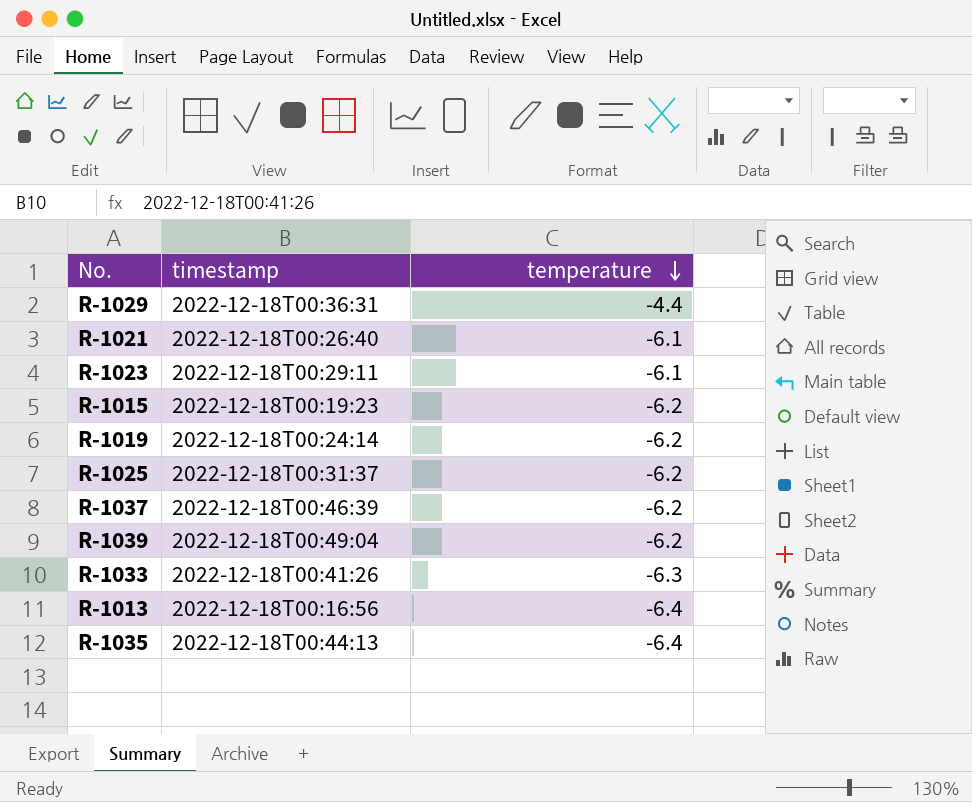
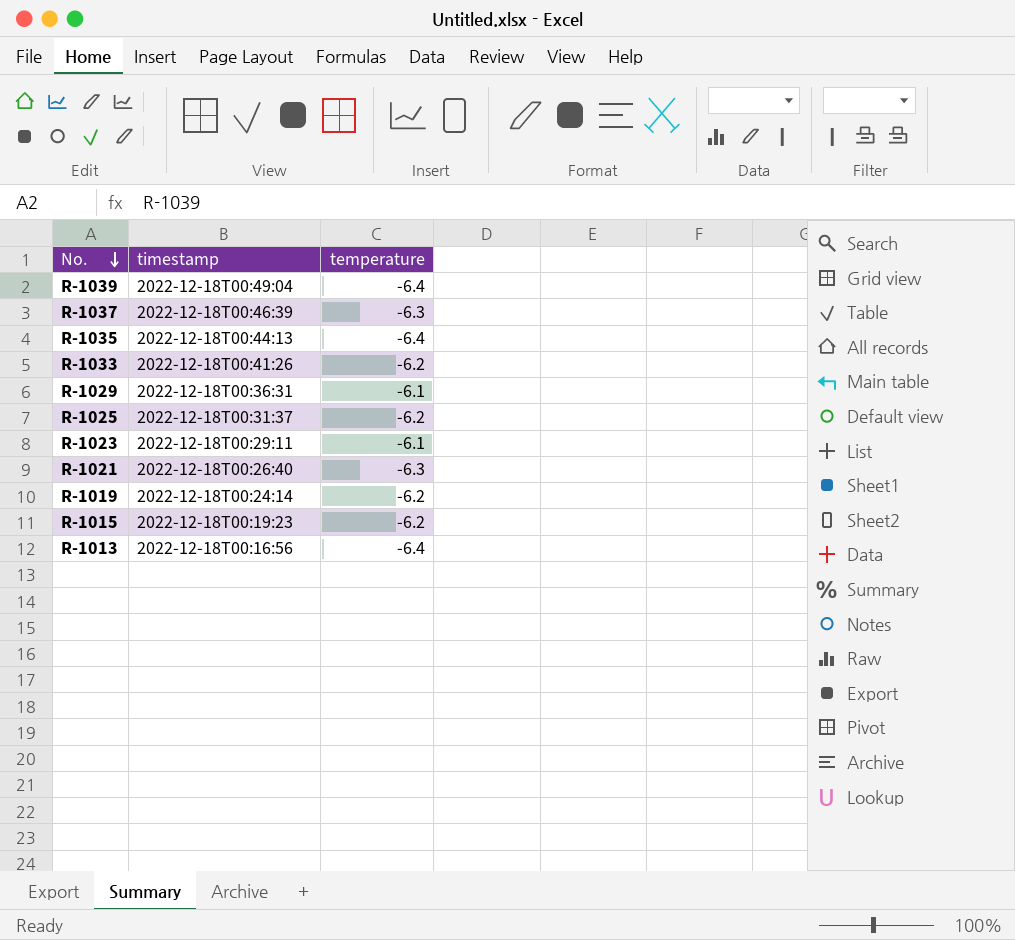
row order: temperature descending -> No. descending
R-1039 | temperature: -6.2 -> -6.4
R-1037 | temperature: -6.2 -> -6.3
R-1033 | temperature: -6.3 -> -6.2
R-1029 | temperature: -4.4 -> -6.1
R-1021 | temperature: -6.1 -> -6.3

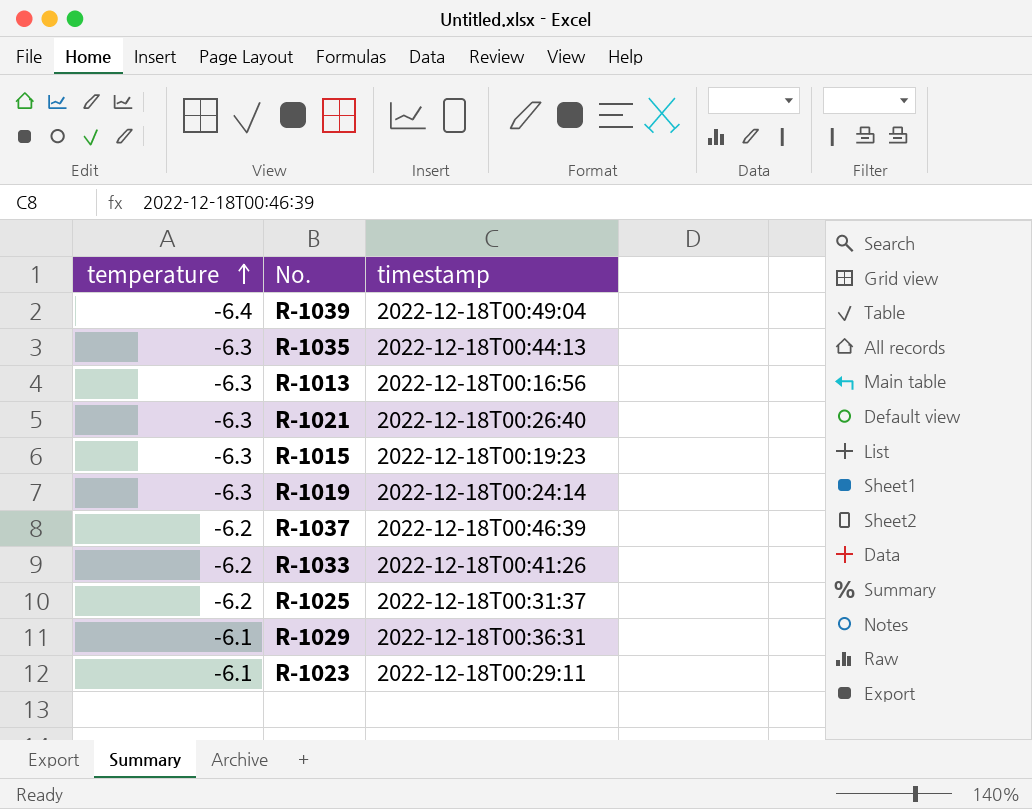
row order: No. descending -> temperature ascending
column temperature | position: 3 -> 1
R-1035 | temperature: -6.4 -> -6.3
R-1013 | temperature: -6.4 -> -6.3
R-1015 | temperature: -6.2 -> -6.3
R-1019 | temperature: -6.2 -> -6.3
R-1037 | temperature: -6.3 -> -6.2

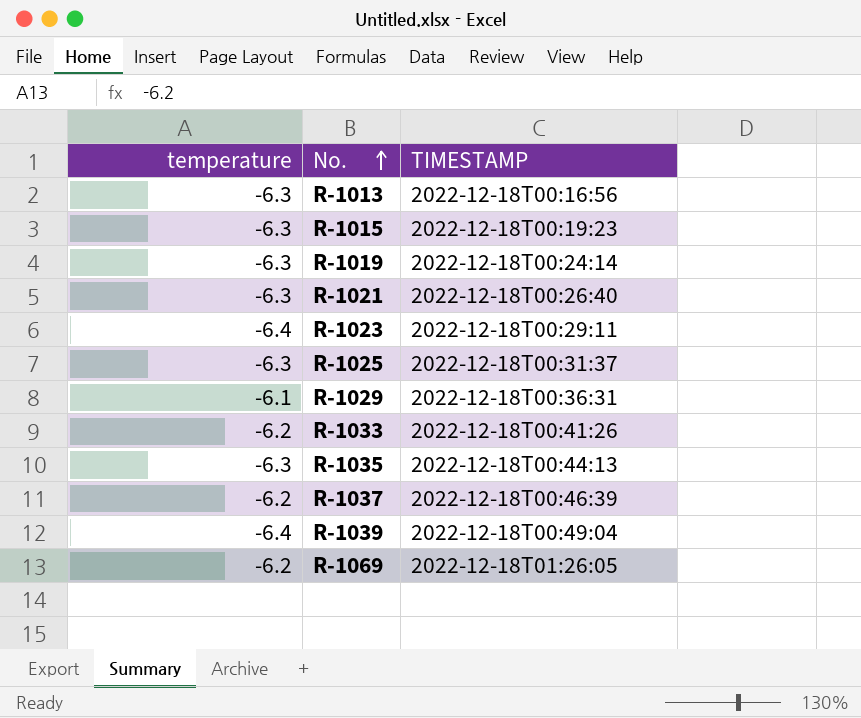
row order: temperature ascending -> No. ascending
column name: timestamp -> TIMESTAMP
R-1023 | temperature: -6.1 -> -6.4
R-1025 | temperature: -6.2 -> -6.3
row R-1069: none -> -6.2 | 2022-12-18T01:26:05

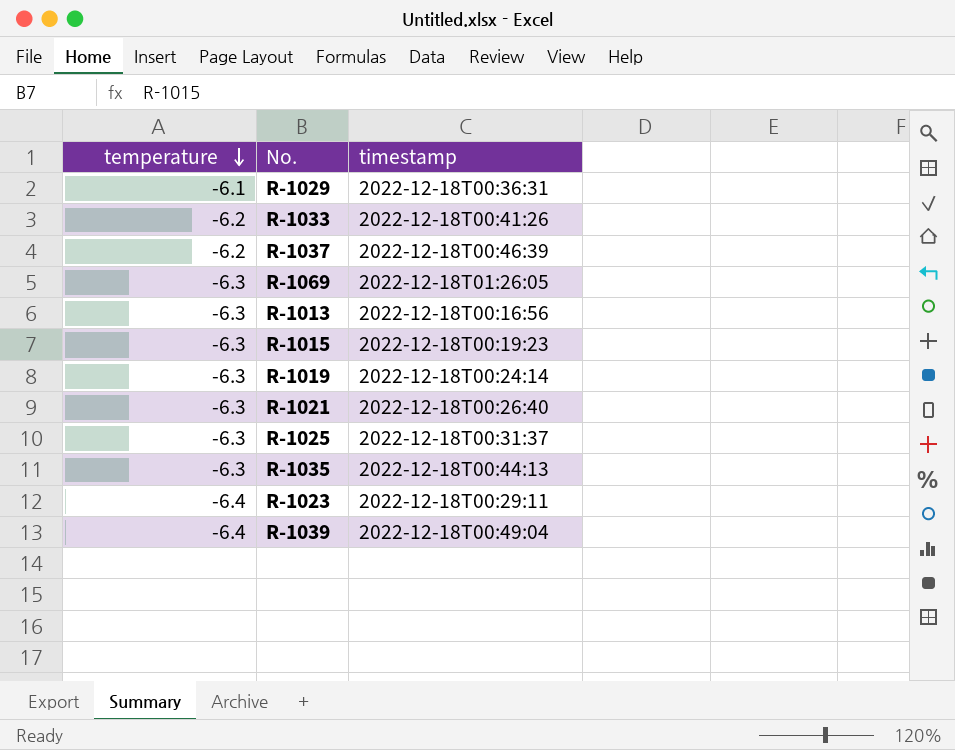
row order: No. ascending -> temperature descending
column name: TIMESTAMP -> timestamp
R-1069 | temperature: -6.2 -> -6.3

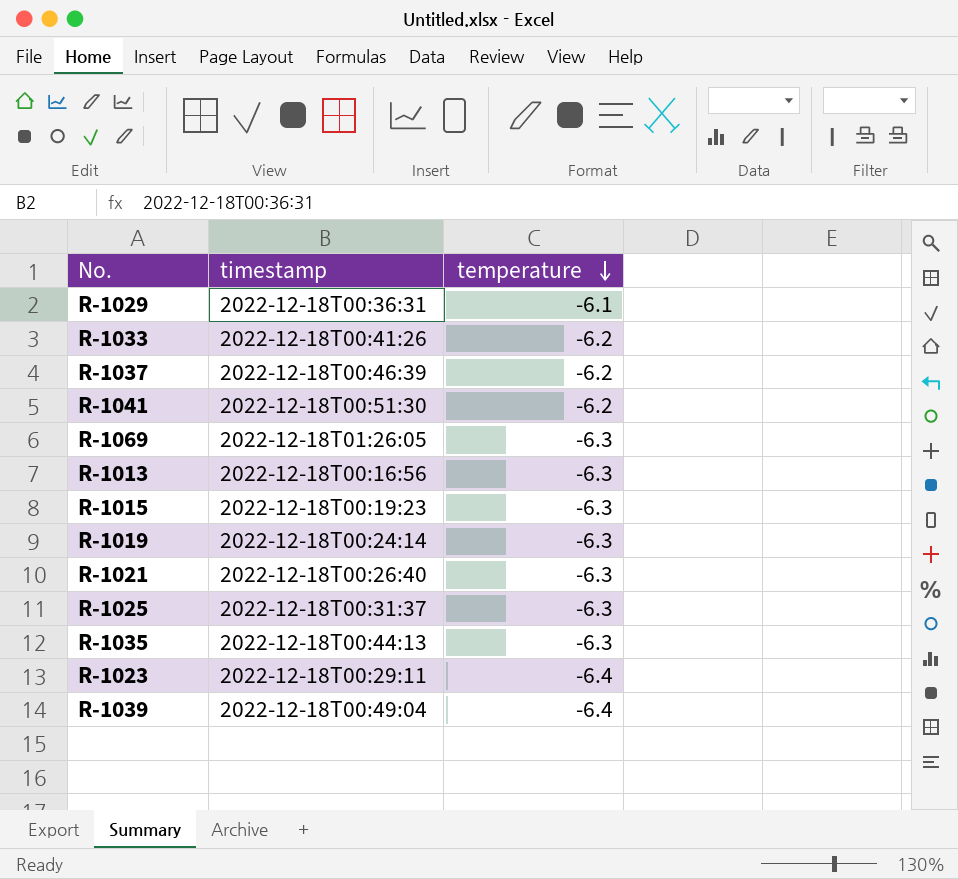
column temperature | position: 1 -> 3
row R-1041: none -> 2022-12-18T00:51:30 | -6.2

